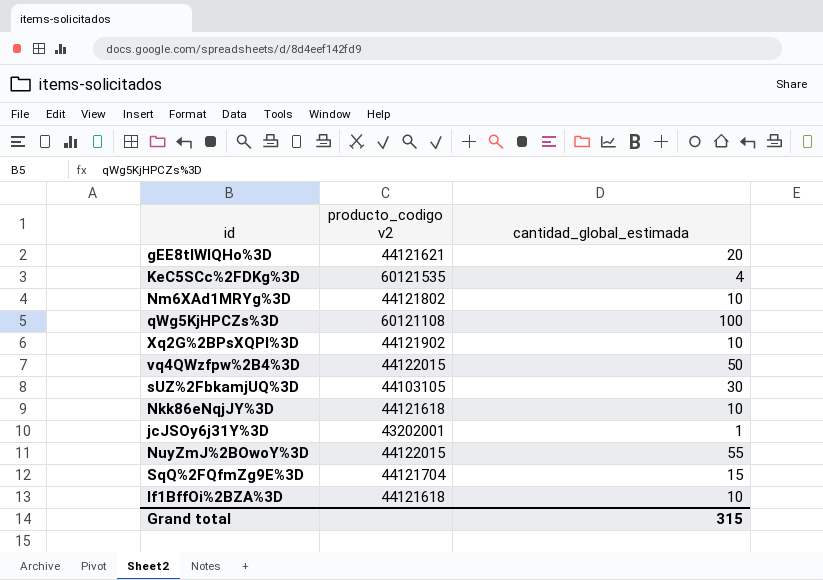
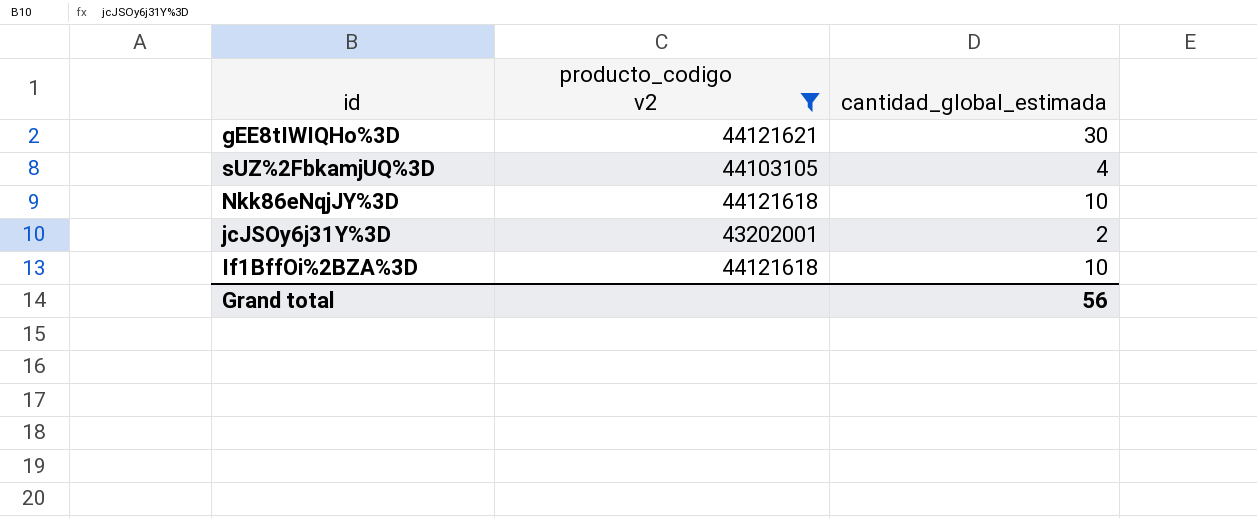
filter: none -> producto_codigo v2 <= 44121621
gEE8tIWIQHo%3D | cantidad_global_estimada: 20 -> 30
sUZ%2FbkamjUQ%3D | cantidad_global_estimada: 30 -> 4
jcJSOy6j31Y%3D | cantidad_global_estimada: 1 -> 2
Grand total | cantidad_global_estimada: 315 -> 56

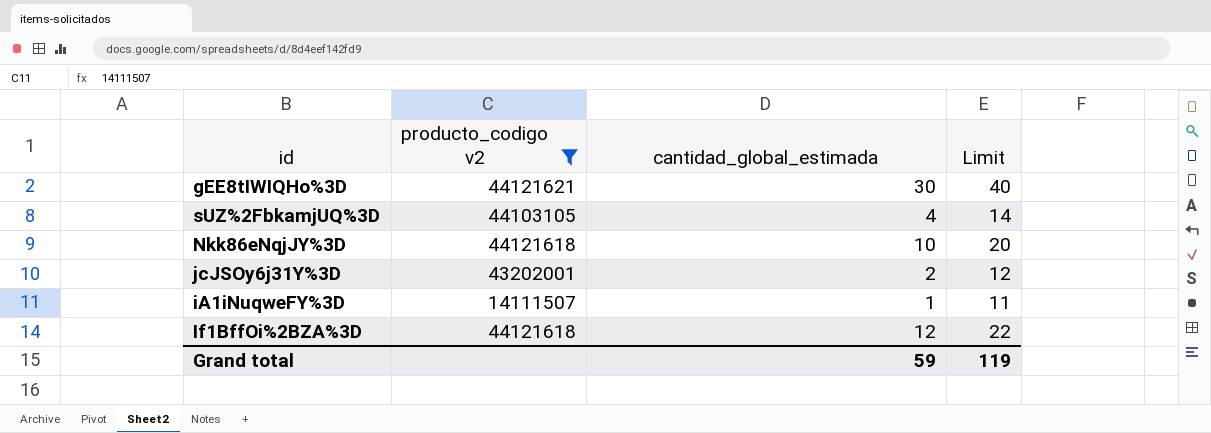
column Limit | formula: none -> [cantidad_global_estimada] + 10
row iA1iNuqweFY%3D: none -> 14111507 | 1 | 11
If1BffOi%2BZA%3D | cantidad_global_estimada: 10 -> 12
Grand total | cantidad_global_estimada: 56 -> 59

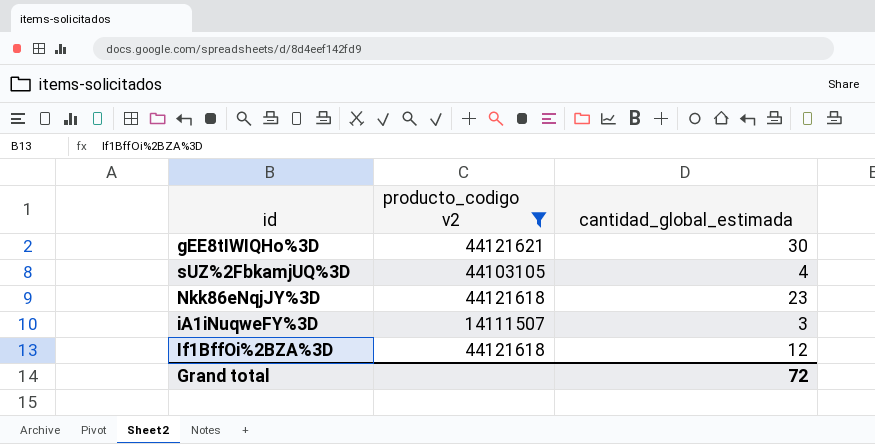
column Limit | formula: [cantidad_global_estimada] + 10 -> none
row jcJSOy6j31Y%3D: 43202001 | 2 | 12 -> none
Nkk86eNqjJY%3D | cantidad_global_estimada: 10 -> 23
iA1iNuqweFY%3D | cantidad_global_estimada: 1 -> 3
Grand total | cantidad_global_estimada: 59 -> 72

